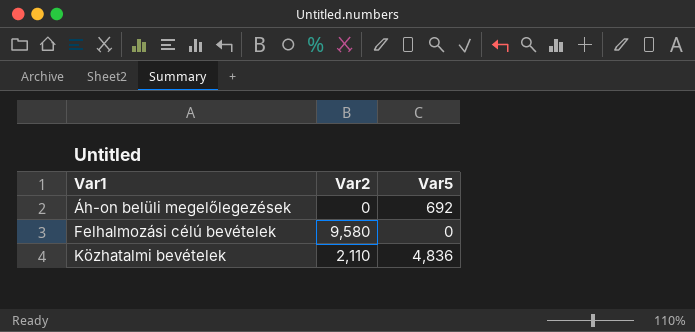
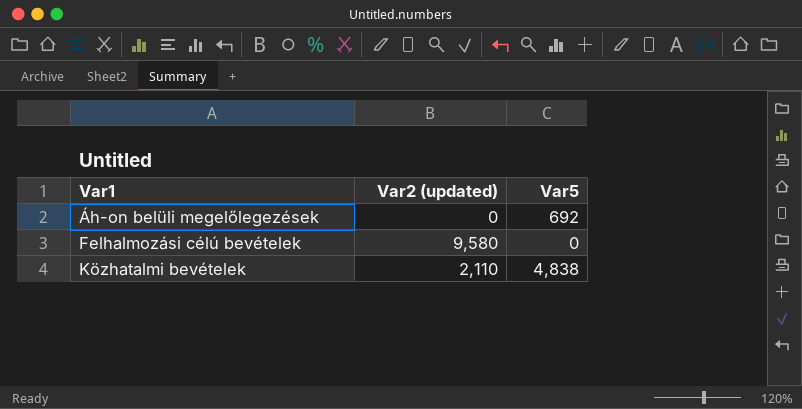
column name: Var2 -> Var2 (updated)
Közhatalmi bevételek | Var5: 4,836 -> 4,838

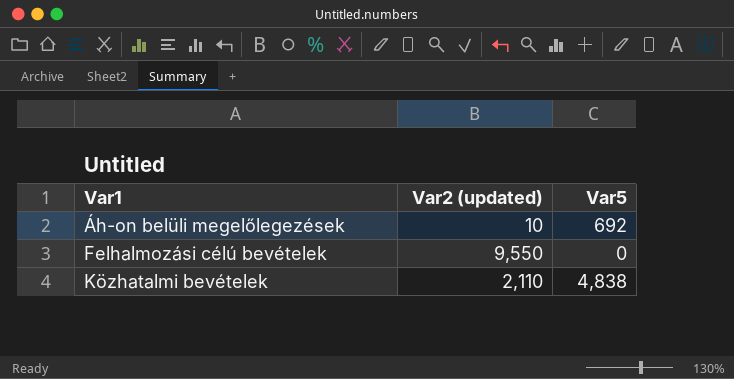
Áh-on belüli megelőlegezések | Var2 (updated): 0 -> 10
Felhalmozási célú bevételek | Var2 (updated): 9,580 -> 9,550

